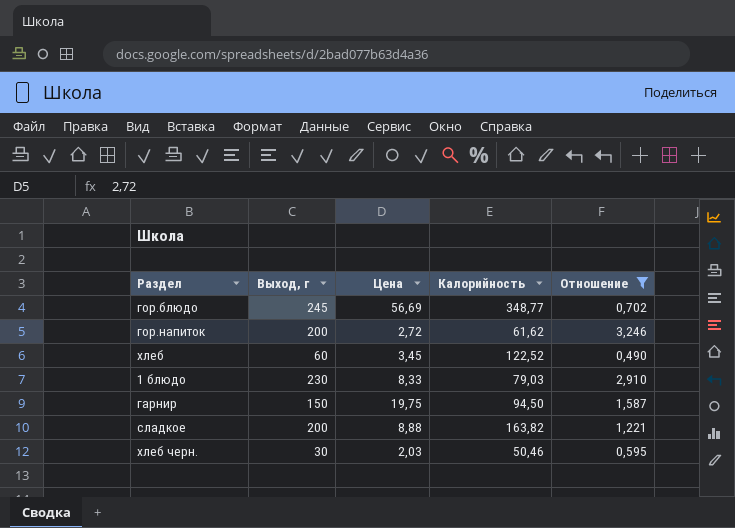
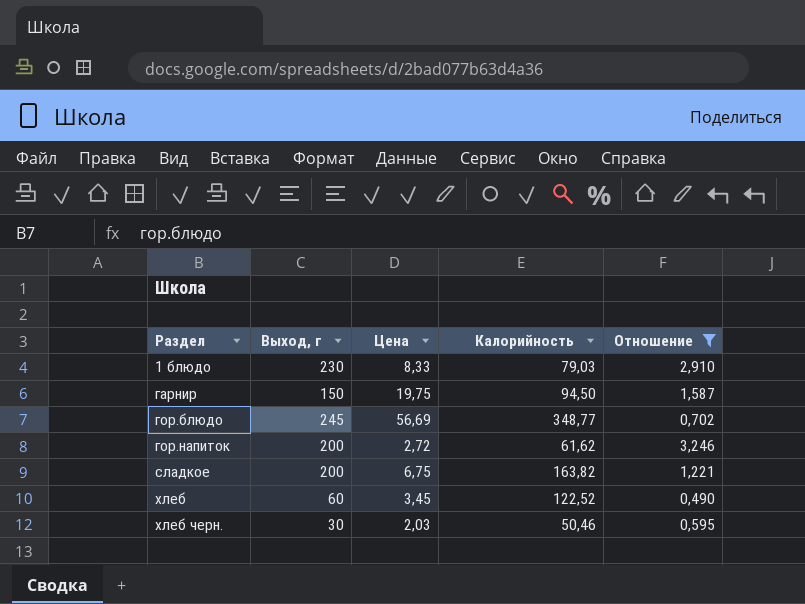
row order: none -> Раздел ascending
сладкое | Цена: 8,88 -> 6,75

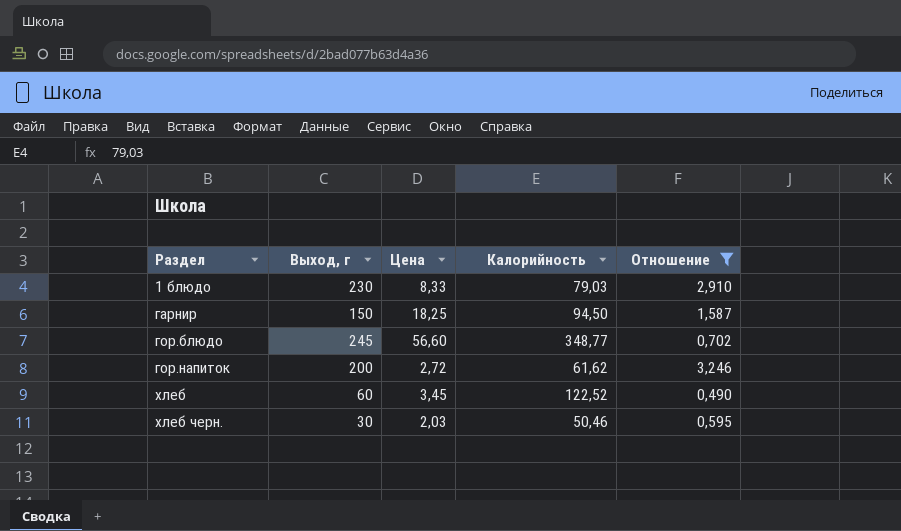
row сладкое: 200 | 6,75 | 163,82 | 1,221 -> none
гарнир | Цена: 19,75 -> 18,25
гор.блюдо | Цена: 56,69 -> 56,60

